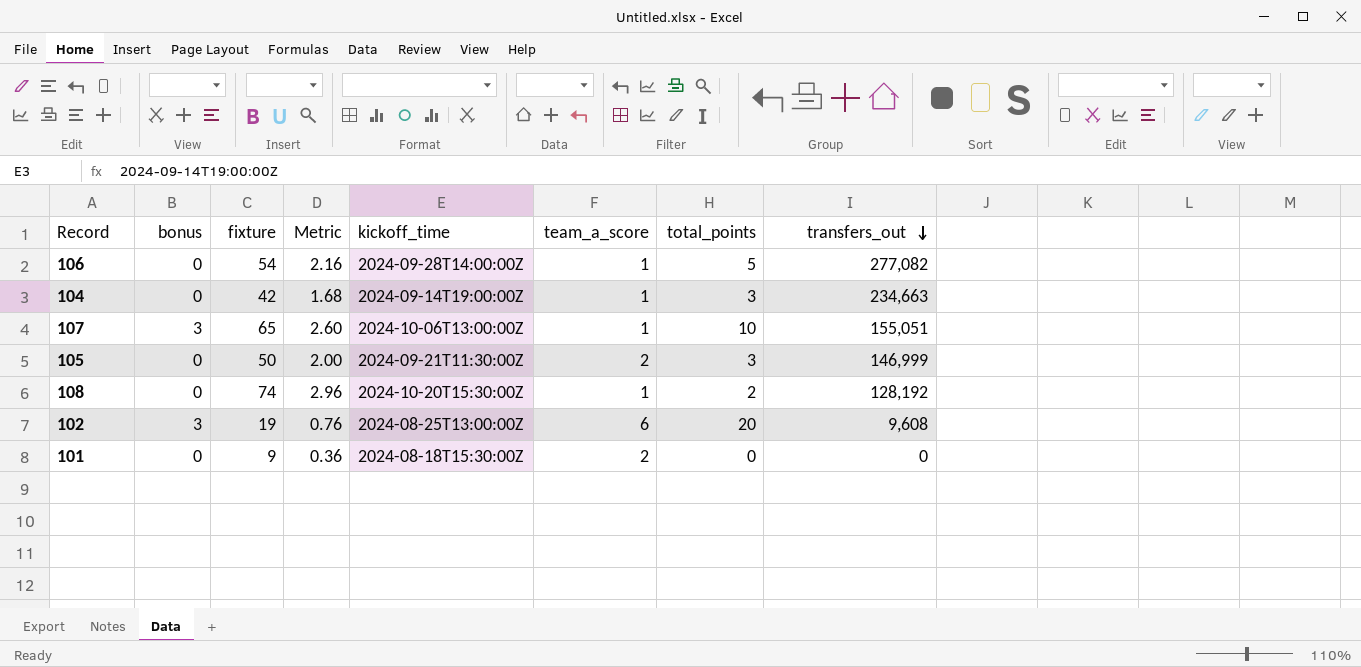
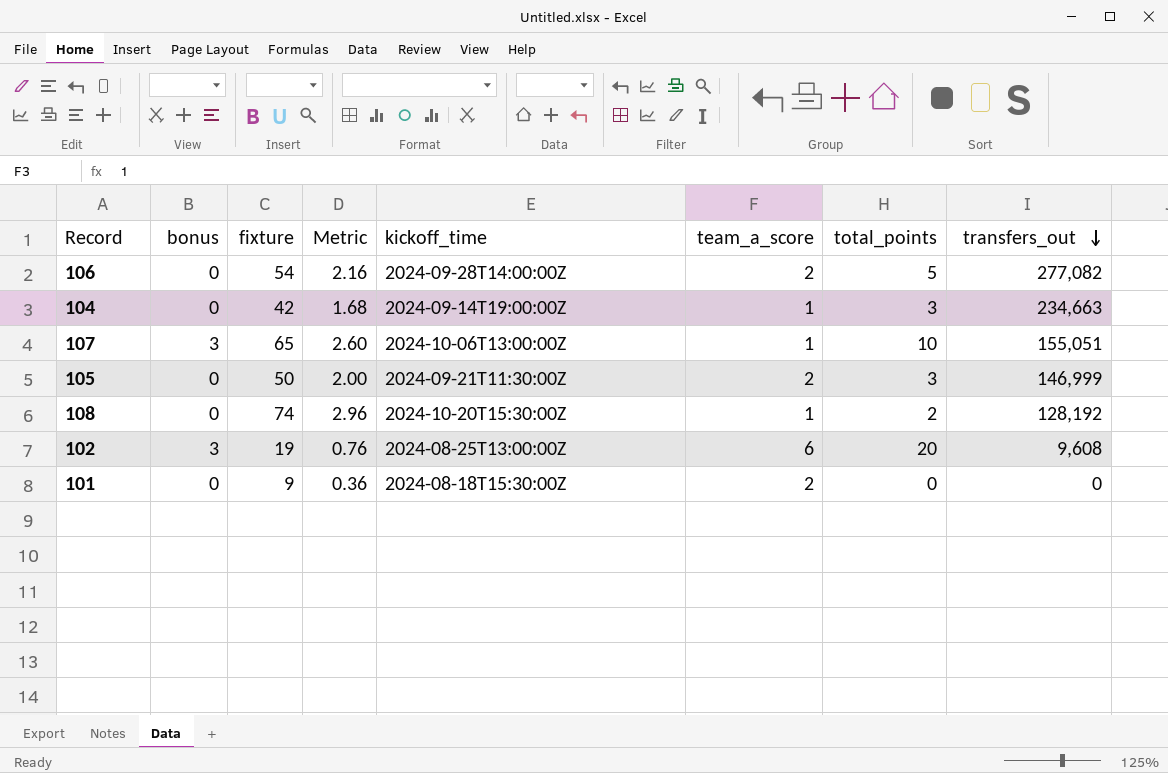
106 | team_a_score: 1 -> 2

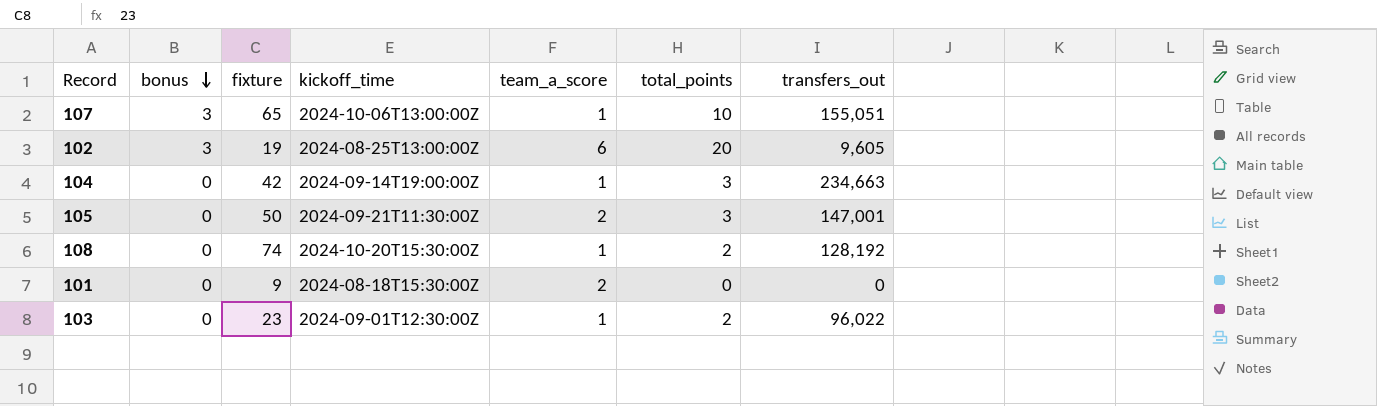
row order: transfers_out descending -> bonus descending
column Metric | formula: [fixture] * 0.04 -> none
row 106: 0 | 54 | 2.16 | 2024-09-28T14:00:00Z | 2 | 5 | 277,082 -> none
102 | transfers_out: 9,608 -> 9,605
105 | transfers_out: 146,999 -> 147,001
row 103: none -> 0 | 23 | 2024-09-01T12:30:00Z | 1 | 2 | 96,022

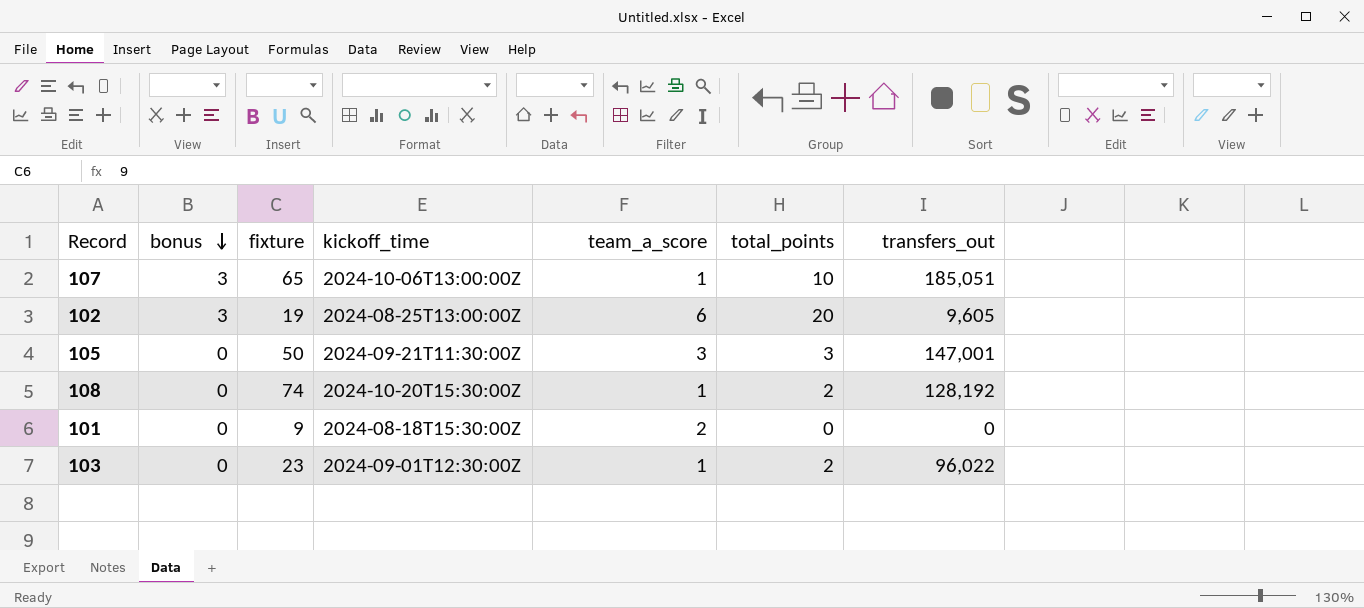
row 104: 0 | 42 | 2024-09-14T19:00:00Z | 1 | 3 | 234,663 -> none
107 | transfers_out: 155,051 -> 185,051
105 | team_a_score: 2 -> 3

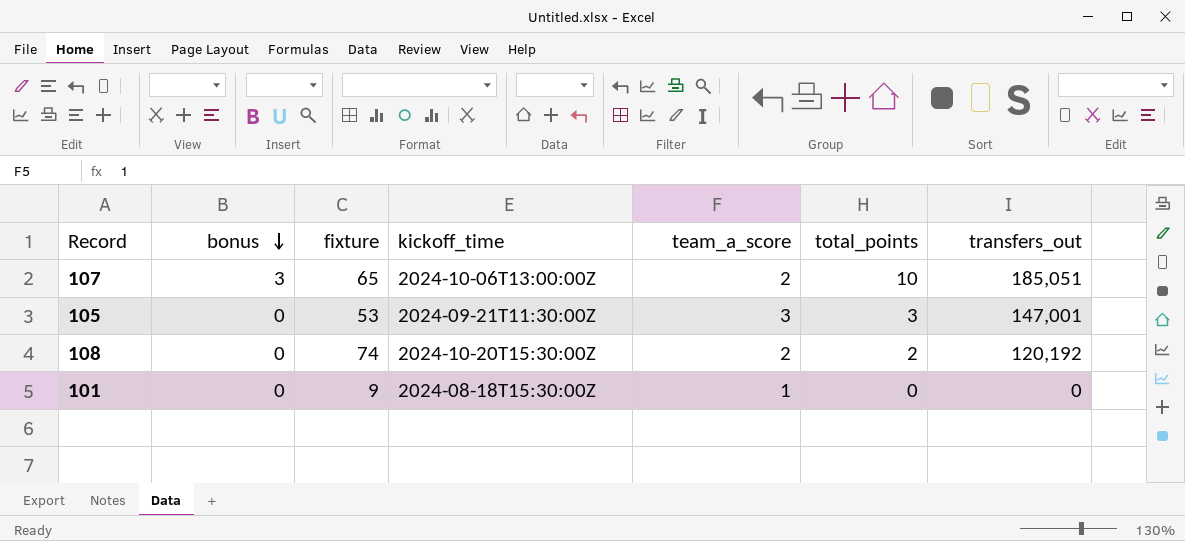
row 102: 3 | 19 | 2024-08-25T13:00:00Z | 6 | 20 | 9,605 -> none
row 103: 0 | 23 | 2024-09-01T12:30:00Z | 1 | 2 | 96,022 -> none
107 | team_a_score: 1 -> 2
105 | fixture: 50 -> 53
108 | team_a_score: 1 -> 2
108 | transfers_out: 128,192 -> 120,192
101 | team_a_score: 2 -> 1

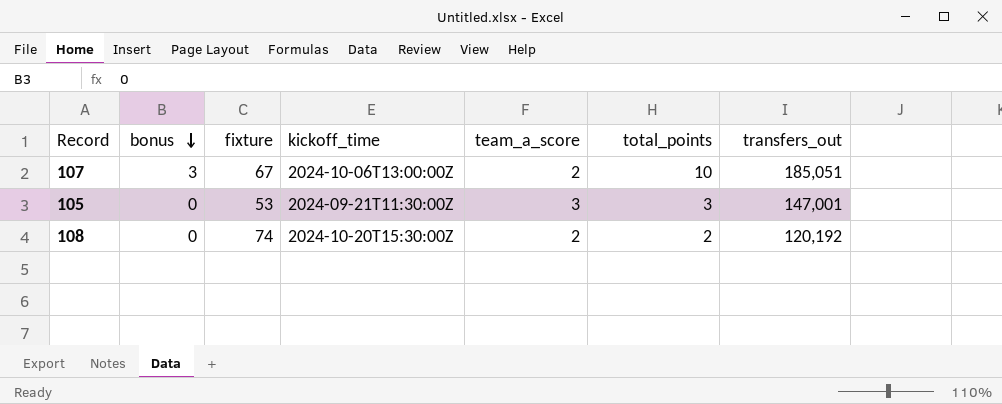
row 101: 0 | 9 | 2024-08-18T15:30:00Z | 1 | 0 | 0 -> none
107 | fixture: 65 -> 67

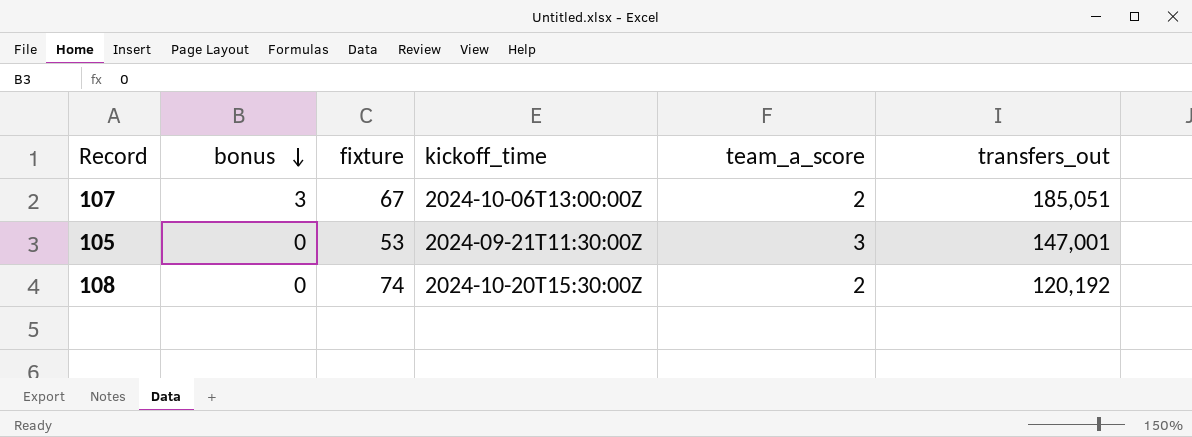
column total_points | position: 6 -> none

